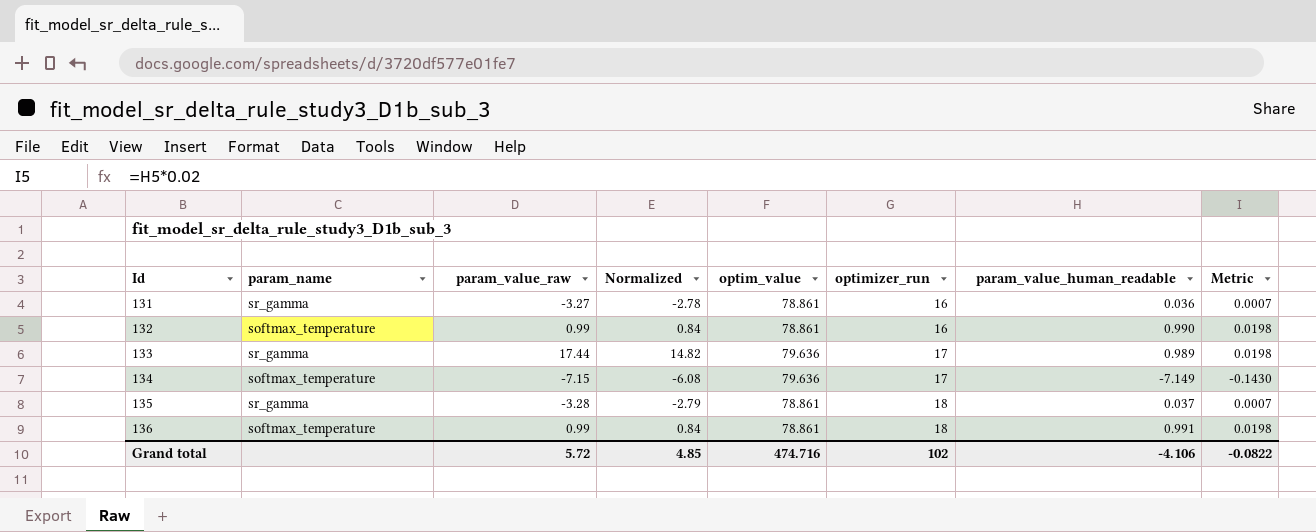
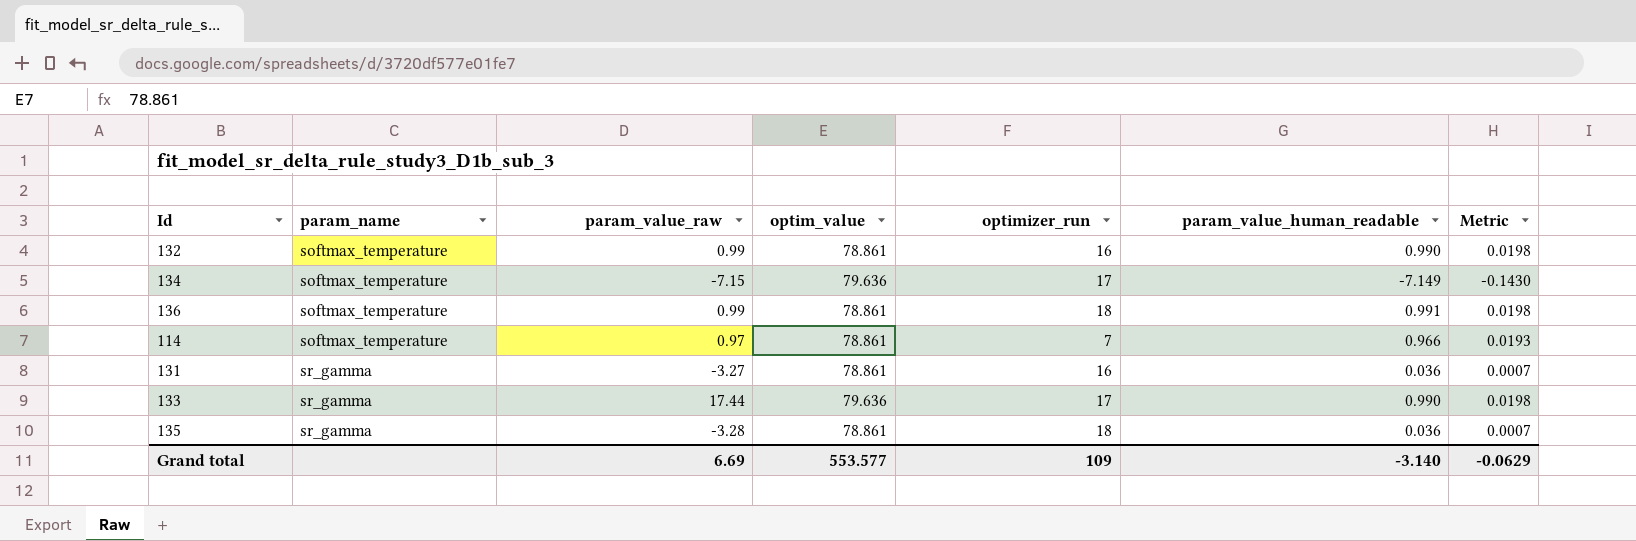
row order: Id ascending -> param_name ascending
column Normalized | formula: [param_value_raw] * 0.85 -> none
row 114: none -> softmax_temperature | 0.97 | 78.861 | 7 | 0.966 | 0.0193
133 | param_value_human_readable: 0.989 -> 0.990
135 | param_value_human_readable: 0.037 -> 0.036
Grand total | param_value_raw: 5.72 -> 6.69
Grand total | optim_value: 474.716 -> 553.577
Grand total | optimizer_run: 102 -> 109
Grand total | param_value_human_readable: -4.106 -> -3.140
Grand total | Metric: -0.0822 -> -0.0629

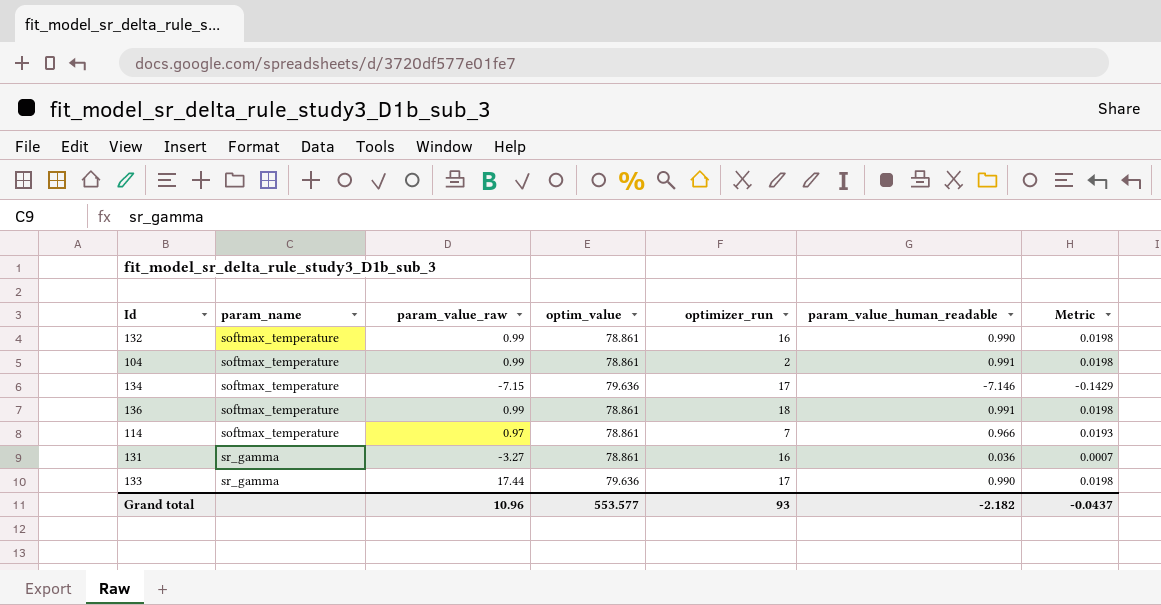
row 135: sr_gamma | -3.28 | 78.861 | 18 | 0.036 | 0.0007 -> none
row 104: none -> softmax_temperature | 0.99 | 78.861 | 2 | 0.991 | 0.0198
134 | param_value_human_readable: -7.149 -> -7.146
134 | Metric: -0.1430 -> -0.1429
Grand total | param_value_raw: 6.69 -> 10.96
Grand total | optimizer_run: 109 -> 93
Grand total | param_value_human_readable: -3.140 -> -2.182
Grand total | Metric: -0.0629 -> -0.0437

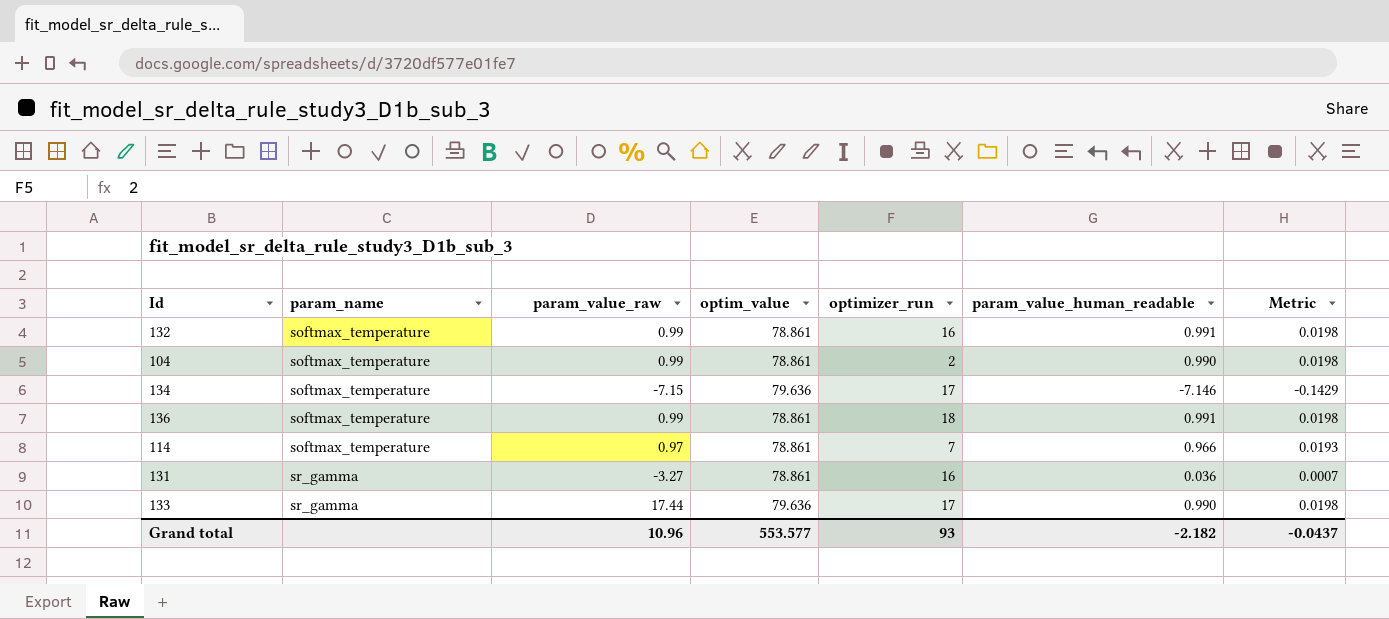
132 | param_value_human_readable: 0.990 -> 0.991
104 | param_value_human_readable: 0.991 -> 0.990

